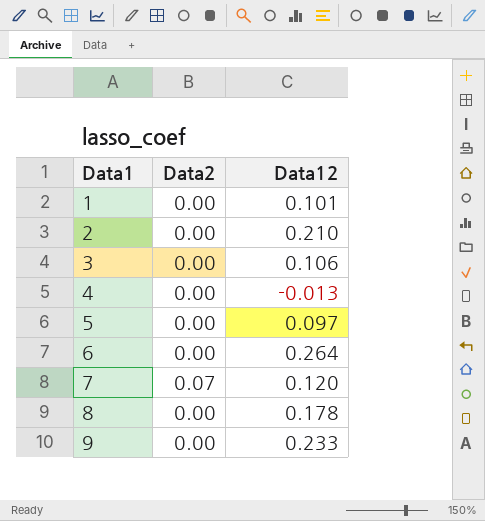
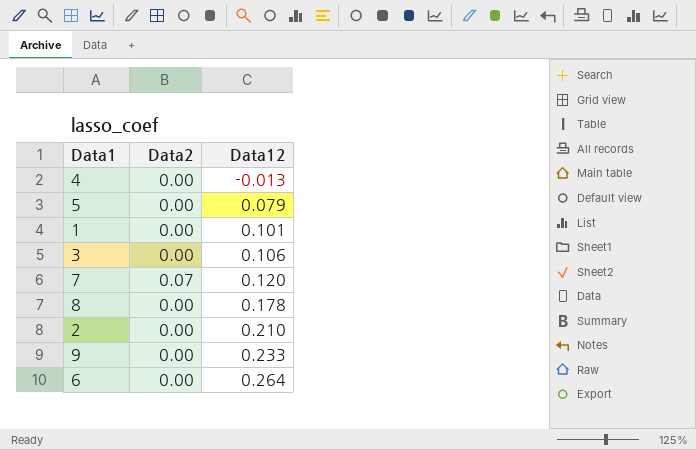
row order: Data1 ascending -> Data12 ascending
5 | Data12: 0.097 -> 0.079

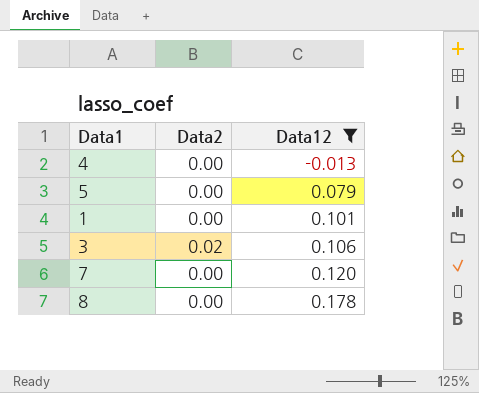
filter: none -> Data12 <= 0.178
3 | Data2: 0.00 -> 0.02
7 | Data2: 0.07 -> 0.00

